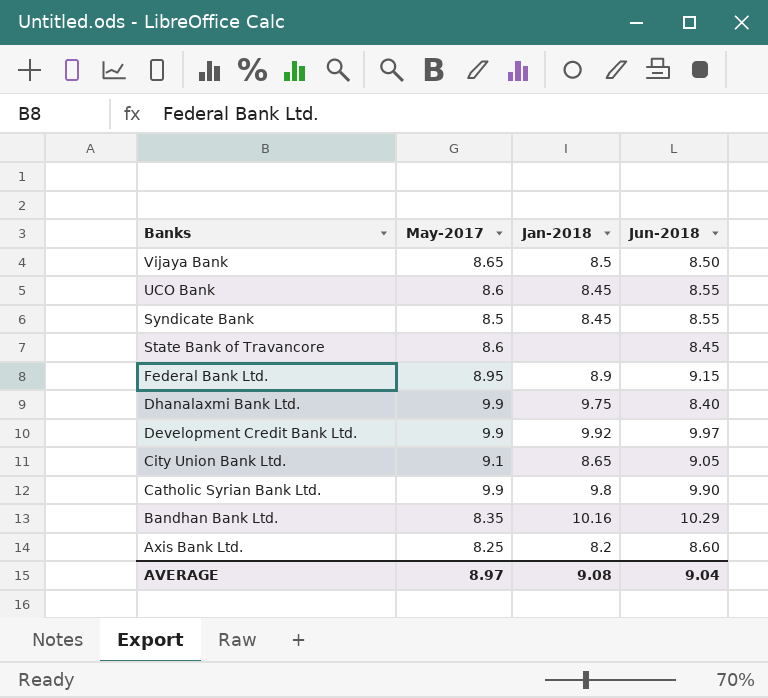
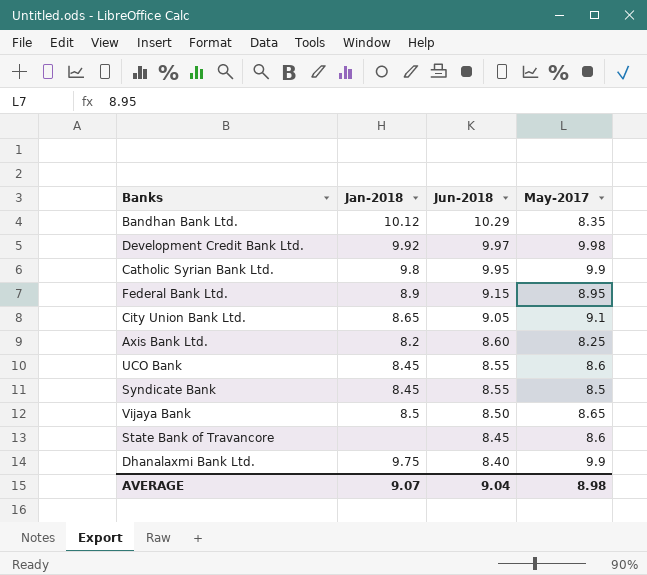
row order: Banks descending -> Jun-2018 descending
column May-2017 | position: 2 -> 4
Bandhan Bank Ltd. | Jan-2018: 10.16 -> 10.12
Development Credit Bank Ltd. | May-2017: 9.9 -> 9.98
Catholic Syrian Bank Ltd. | Jun-2018: 9.90 -> 9.95
AVERAGE | Jan-2018: 9.08 -> 9.07
AVERAGE | May-2017: 8.97 -> 8.98

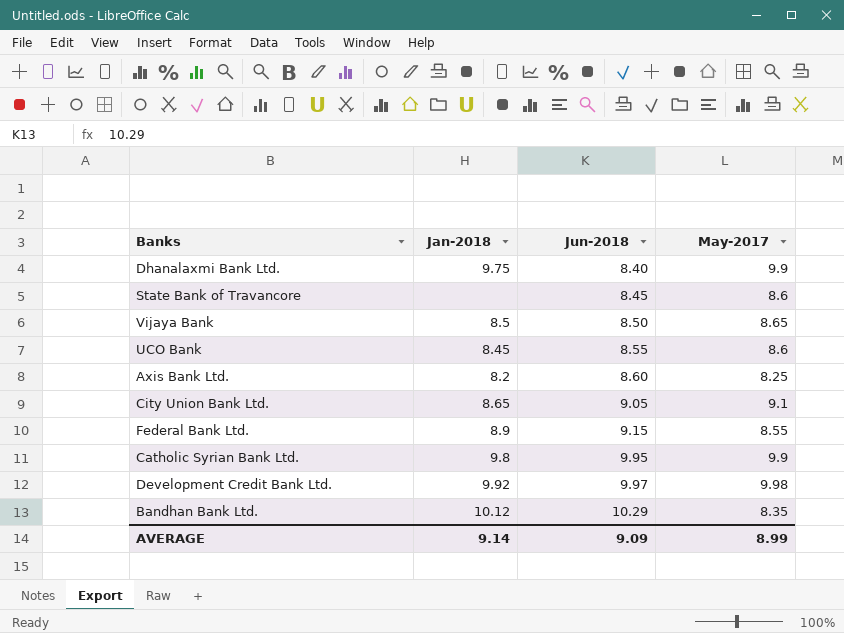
row order: Jun-2018 descending -> Jun-2018 ascending
row Syndicate Bank: 8.45 | 8.55 | 8.5 -> none
Federal Bank Ltd. | May-2017: 8.95 -> 8.55
AVERAGE | Jan-2018: 9.07 -> 9.14
AVERAGE | Jun-2018: 9.04 -> 9.09
AVERAGE | May-2017: 8.98 -> 8.99

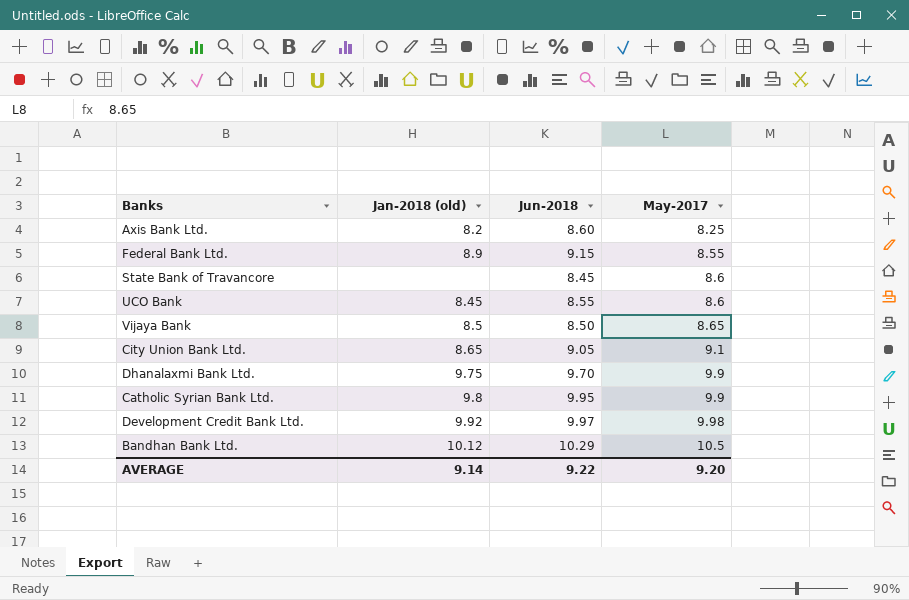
row order: Jun-2018 ascending -> May-2017 ascending
column name: Jan-2018 -> Jan-2018 (old)
Dhanalaxmi Bank Ltd. | Jun-2018: 8.40 -> 9.70
Bandhan Bank Ltd. | May-2017: 8.35 -> 10.5
AVERAGE | Jun-2018: 9.09 -> 9.22
AVERAGE | May-2017: 8.99 -> 9.20

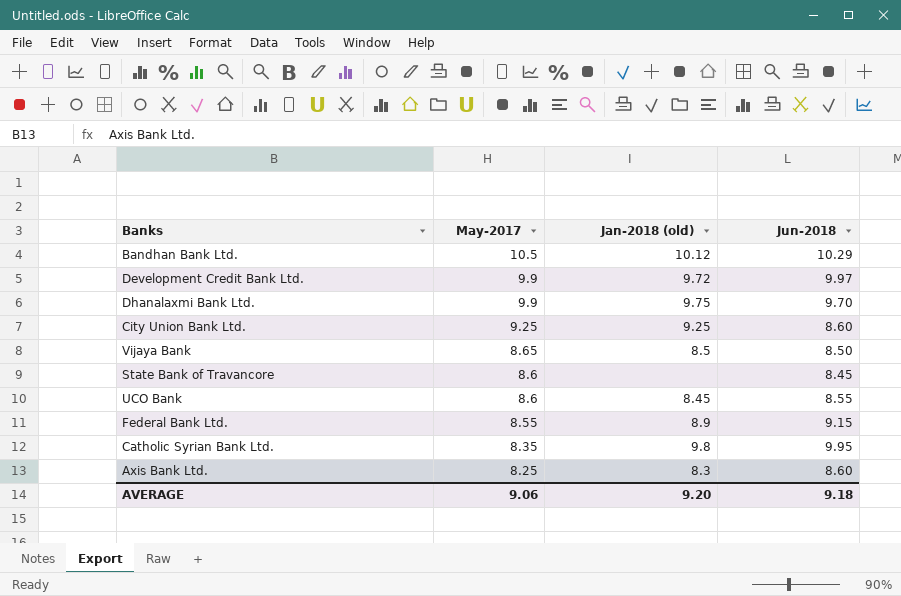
row order: May-2017 ascending -> May-2017 descending
column May-2017 | position: 4 -> 2
Development Credit Bank Ltd. | May-2017: 9.98 -> 9.9
Development Credit Bank Ltd. | Jan-2018 (old): 9.92 -> 9.72
City Union Bank Ltd. | May-2017: 9.1 -> 9.25
City Union Bank Ltd. | Jan-2018 (old): 8.65 -> 9.25
City Union Bank Ltd. | Jun-2018: 9.05 -> 8.60
Catholic Syrian Bank Ltd. | May-2017: 9.9 -> 8.35
Axis Bank Ltd. | Jan-2018 (old): 8.2 -> 8.3
AVERAGE | May-2017: 9.20 -> 9.06
AVERAGE | Jan-2018 (old): 9.14 -> 9.20
AVERAGE | Jun-2018: 9.22 -> 9.18

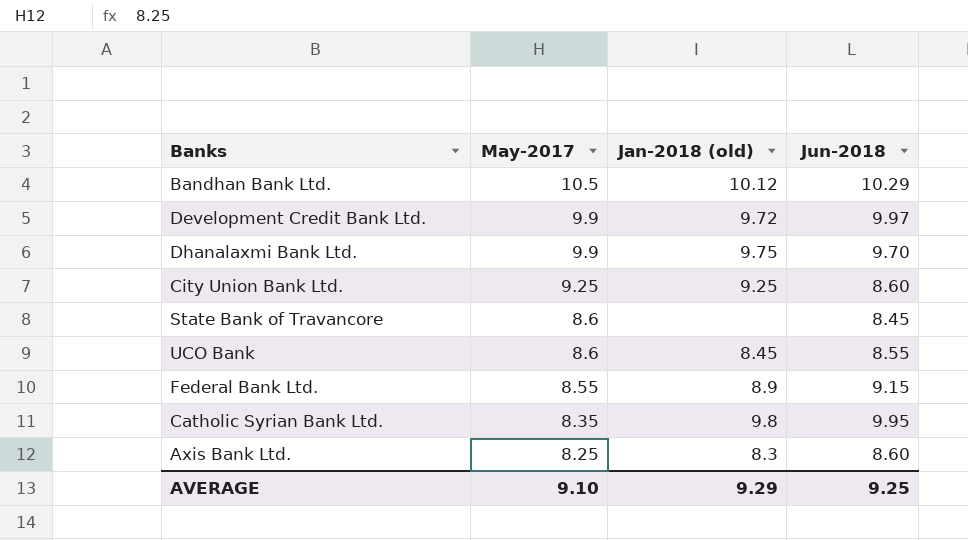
row Vijaya Bank: 8.65 | 8.5 | 8.50 -> none
AVERAGE | May-2017: 9.06 -> 9.10
AVERAGE | Jan-2018 (old): 9.20 -> 9.29
AVERAGE | Jun-2018: 9.18 -> 9.25

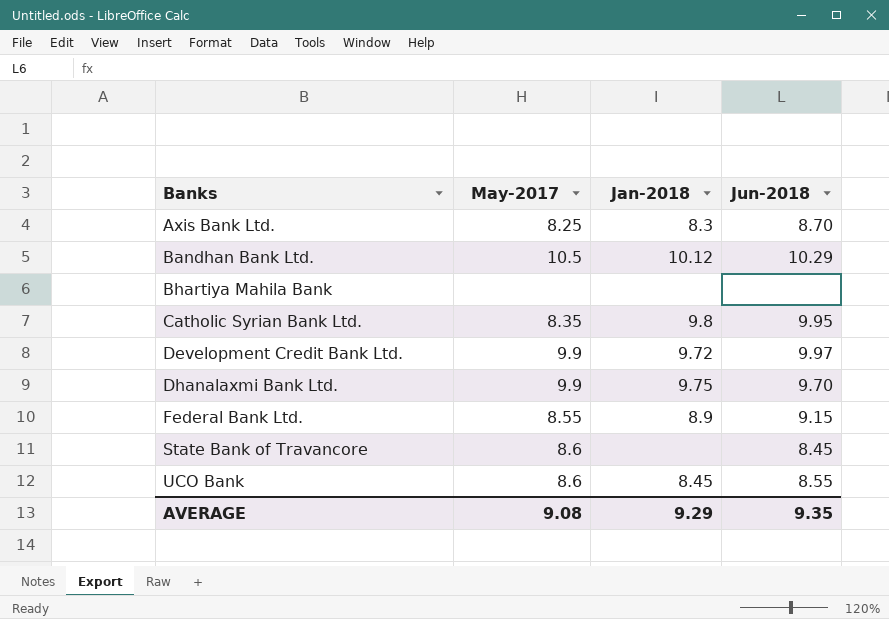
row order: May-2017 descending -> Banks ascending
column name: Jan-2018 (old) -> Jan-2018
row City Union Bank Ltd.: 9.25 | 9.25 | 8.60 -> none
Axis Bank Ltd. | Jun-2018: 8.60 -> 8.70
row Bhartiya Mahila Bank: none -> none | none | none
AVERAGE | May-2017: 9.10 -> 9.08
AVERAGE | Jun-2018: 9.25 -> 9.35

